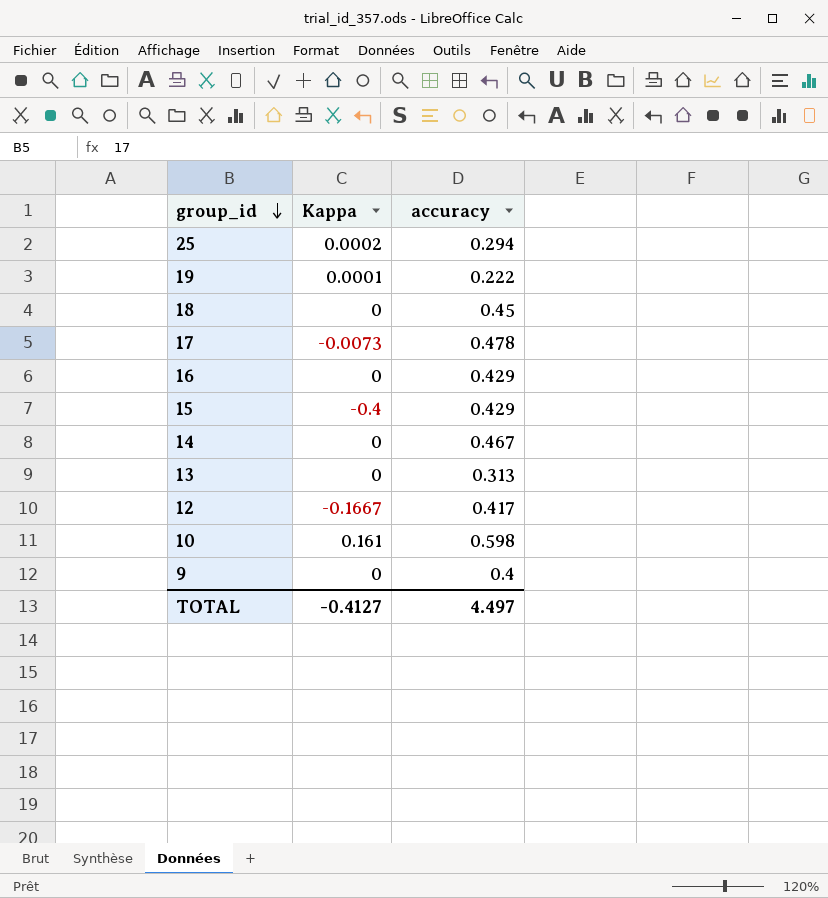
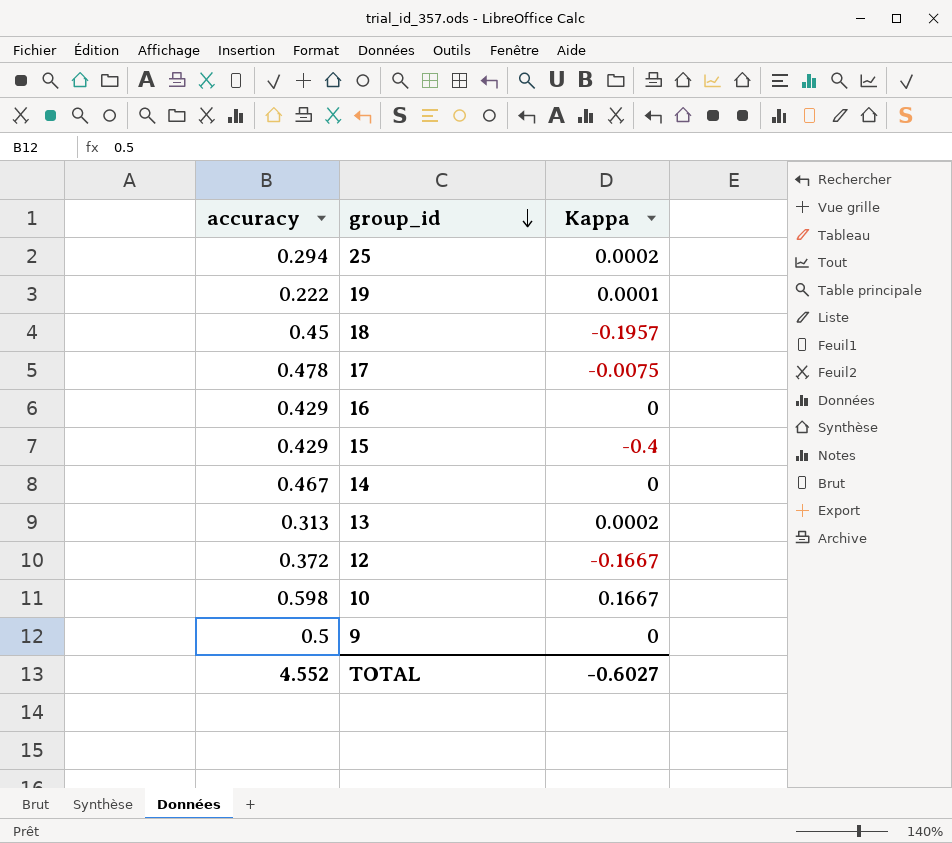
column accuracy | position: 3 -> 1
18 | Kappa: 0 -> -0.1957
17 | Kappa: -0.0073 -> -0.0075
13 | Kappa: 0 -> 0.0002
12 | accuracy: 0.417 -> 0.372
10 | Kappa: 0.161 -> 0.1667
9 | accuracy: 0.4 -> 0.5
TOTAL | accuracy: 4.497 -> 4.552
TOTAL | Kappa: -0.4127 -> -0.6027

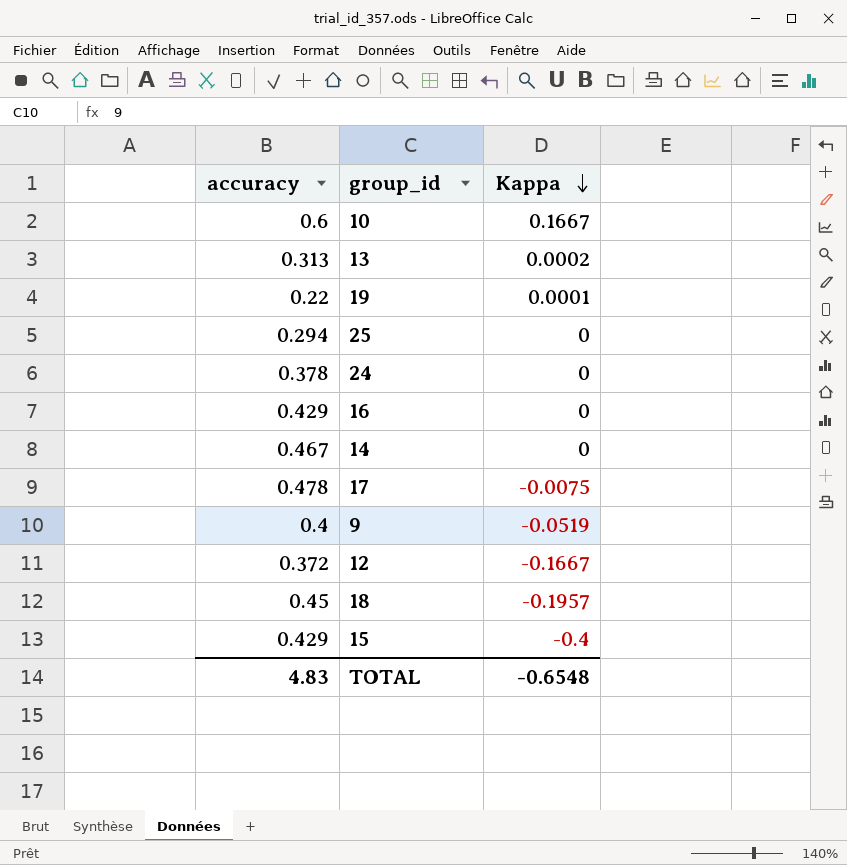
row order: group_id descending -> Kappa descending
10 | accuracy: 0.598 -> 0.6
19 | accuracy: 0.222 -> 0.22
25 | Kappa: 0.0002 -> 0
row 24: none -> 0.378 | 0
9 | accuracy: 0.5 -> 0.4
9 | Kappa: 0 -> -0.0519
TOTAL | accuracy: 4.552 -> 4.83
TOTAL | Kappa: -0.6027 -> -0.6548

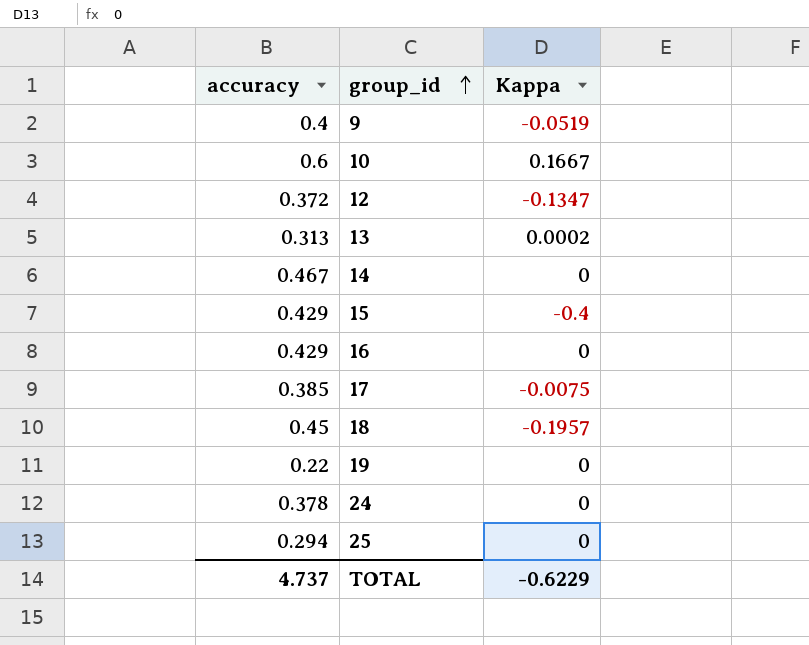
row order: Kappa descending -> group_id ascending
12 | Kappa: -0.1667 -> -0.1347
17 | accuracy: 0.478 -> 0.385
19 | Kappa: 0.0001 -> 0
TOTAL | accuracy: 4.83 -> 4.737
TOTAL | Kappa: -0.6548 -> -0.6229

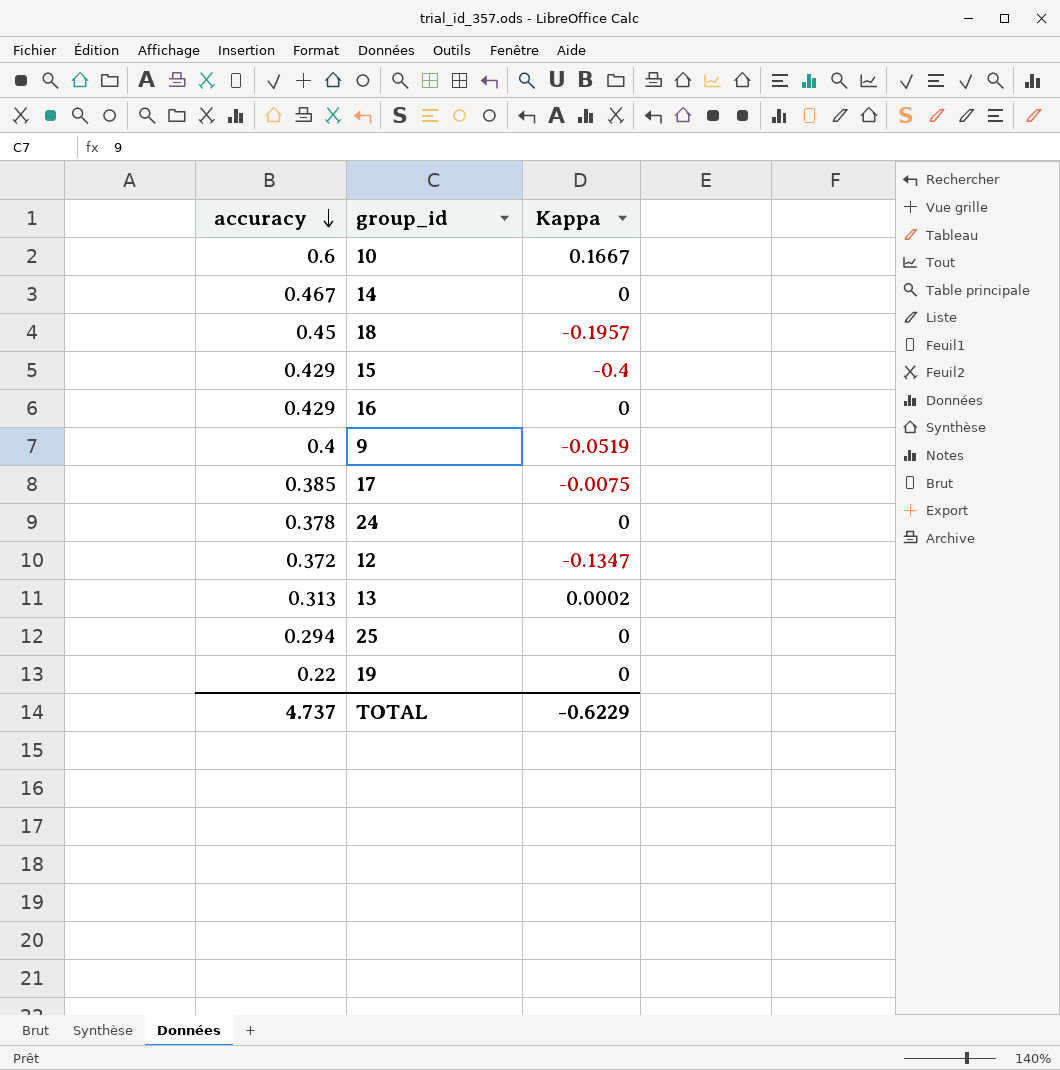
row order: group_id ascending -> accuracy descending

